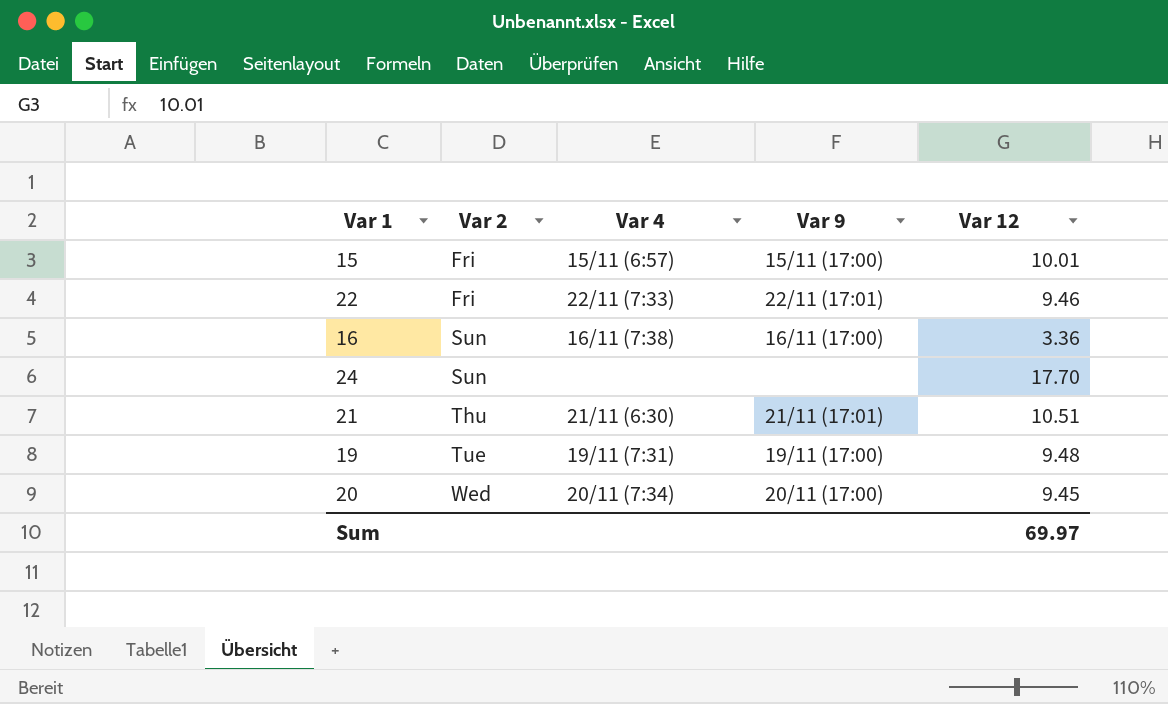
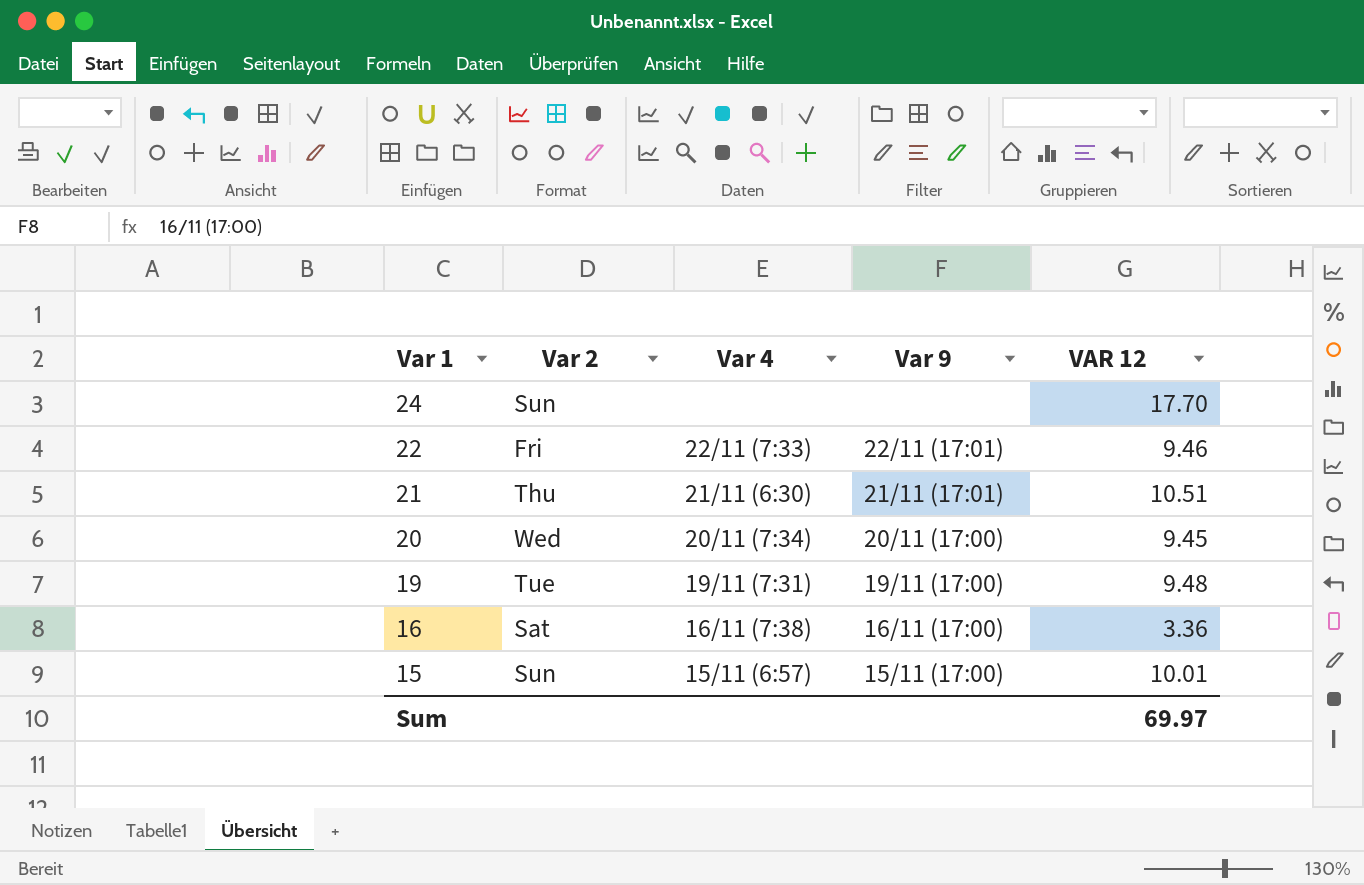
row order: Var 2 ascending -> Var 1 descending
column name: Var 12 -> VAR 12
16 | Var 2: Sun -> Sat
15 | Var 2: Fri -> Sun

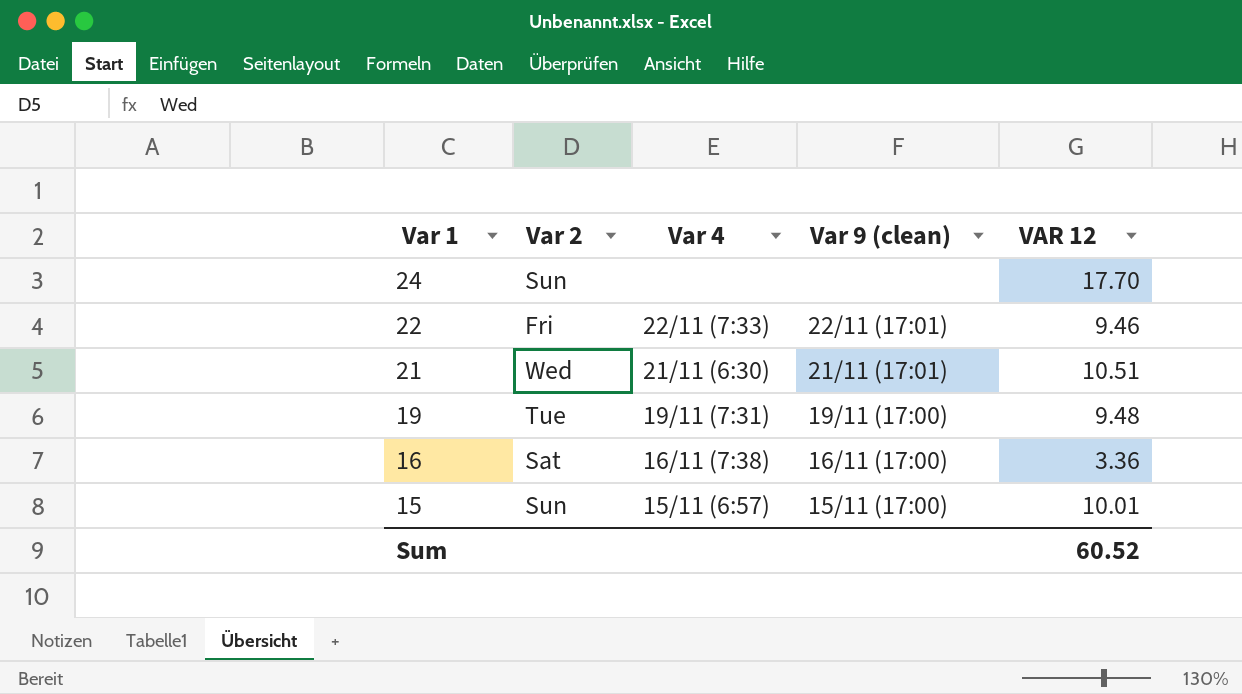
column name: Var 9 -> Var 9 (clean)
row 20: Wed | 20/11 (7:34) | 20/11 (17:00) | 9.45 -> none
21 | Var 2: Thu -> Wed
Sum | VAR 12: 69.97 -> 60.52

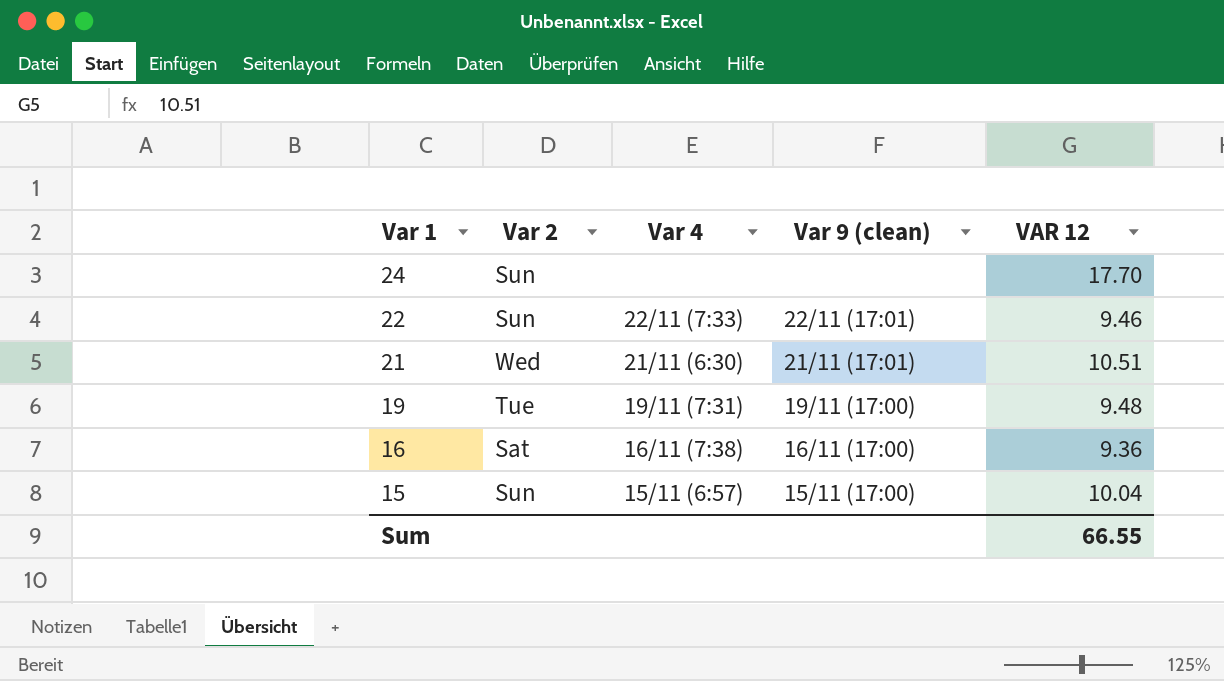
22 | Var 2: Fri -> Sun
16 | VAR 12: 3.36 -> 9.36
15 | VAR 12: 10.01 -> 10.04
Sum | VAR 12: 60.52 -> 66.55

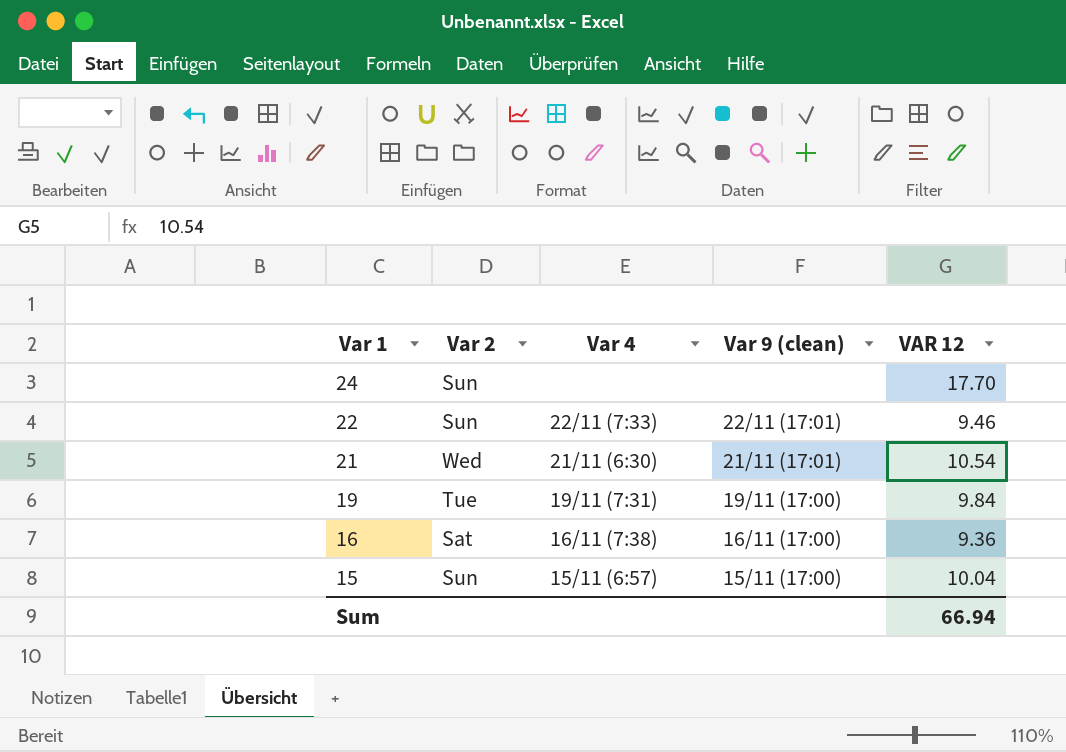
21 | VAR 12: 10.51 -> 10.54
19 | VAR 12: 9.48 -> 9.84
Sum | VAR 12: 66.55 -> 66.94

